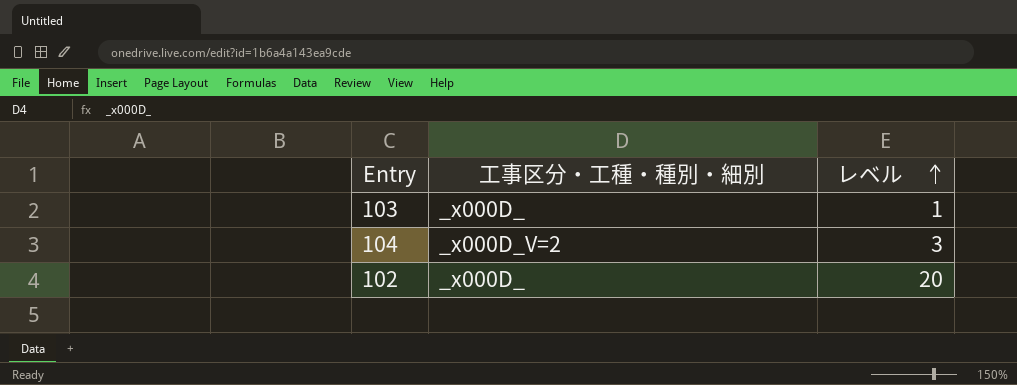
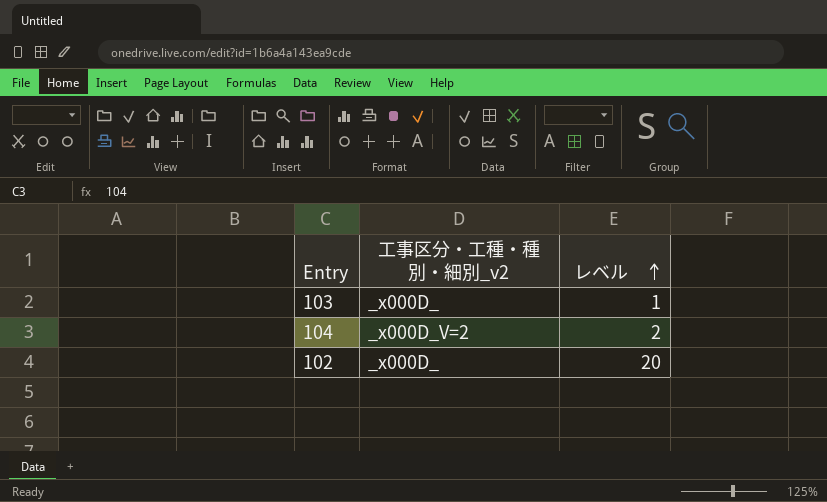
column name: 工事区分・工種・種別・細別 -> 工事区分・工種・種別・細別_v2
104 | レベル: 3 -> 2

